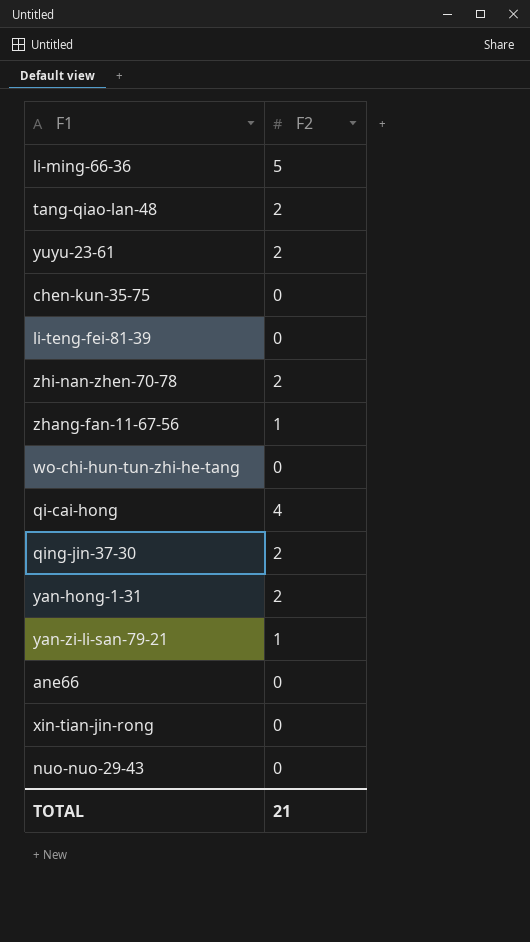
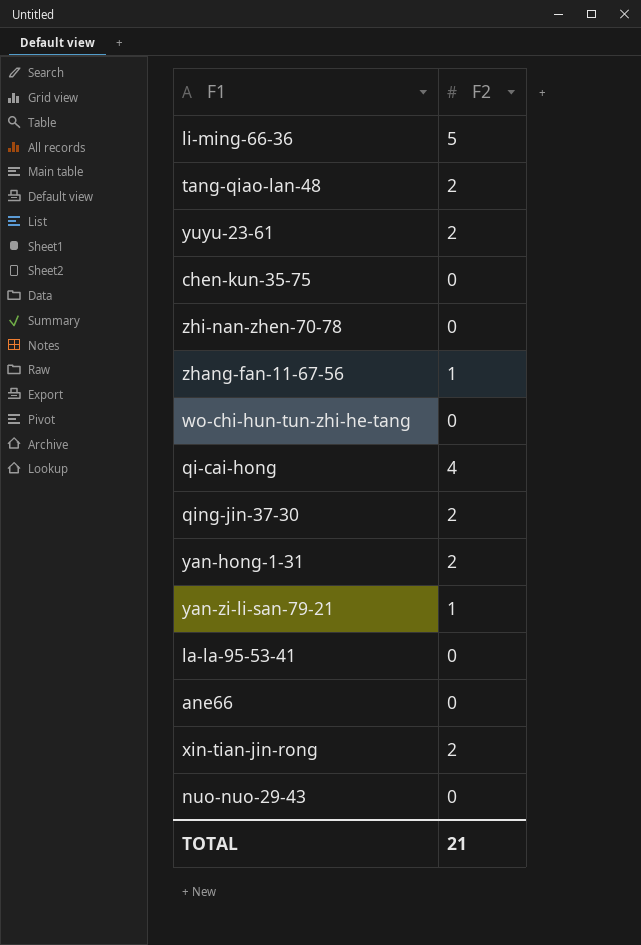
row li-teng-fei-81-39: 0 -> none
zhi-nan-zhen-70-78 | F2: 2 -> 0
row la-la-95-53-41: none -> 0
xin-tian-jin-rong | F2: 0 -> 2

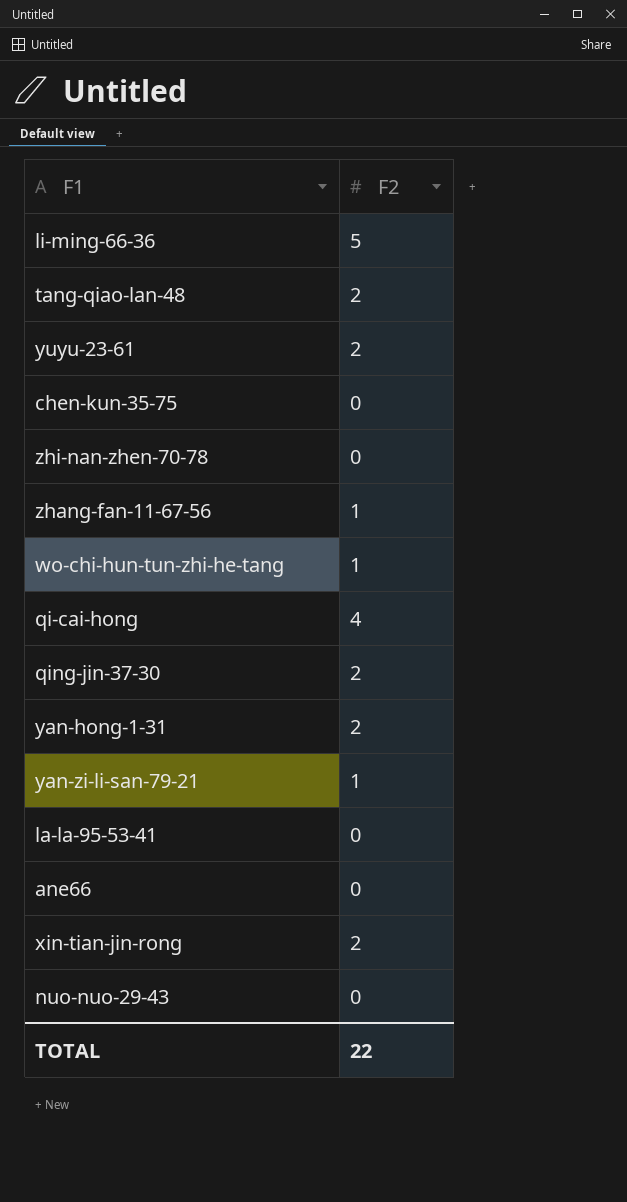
wo-chi-hun-tun-zhi-he-tang | F2: 0 -> 1
TOTAL | F2: 21 -> 22

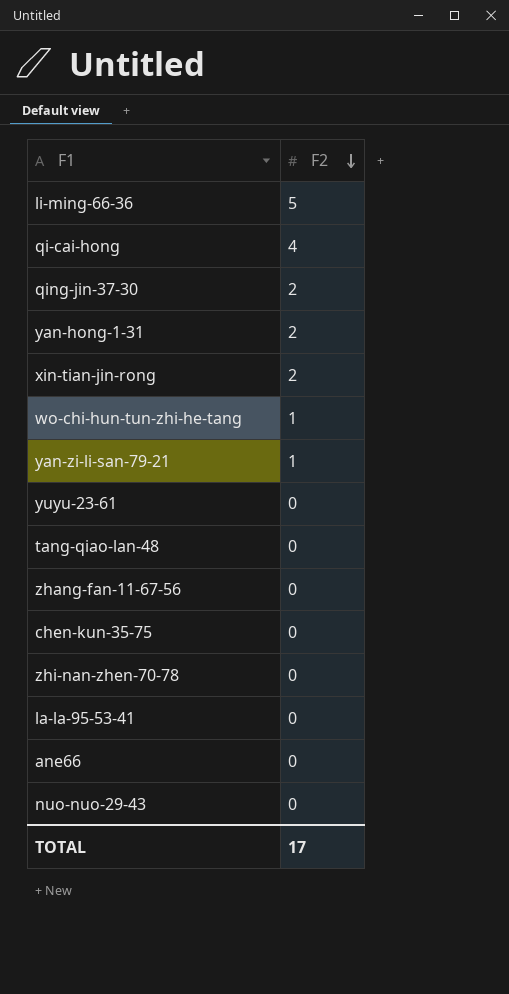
row order: none -> F2 descending
yuyu-23-61 | F2: 2 -> 0
tang-qiao-lan-48 | F2: 2 -> 0
zhang-fan-11-67-56 | F2: 1 -> 0
TOTAL | F2: 22 -> 17

